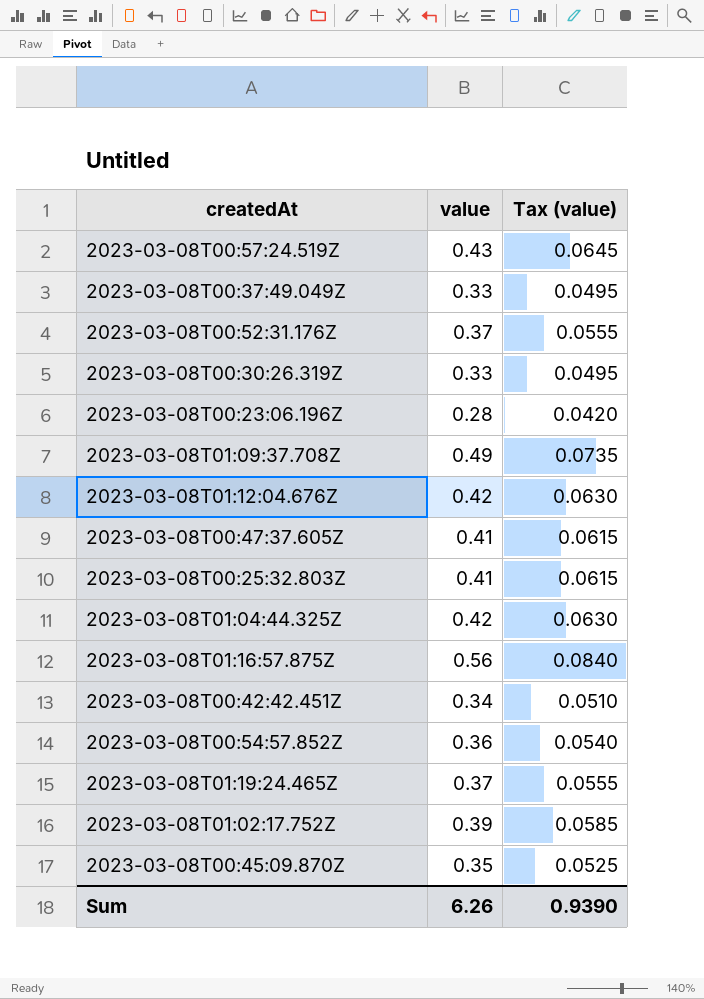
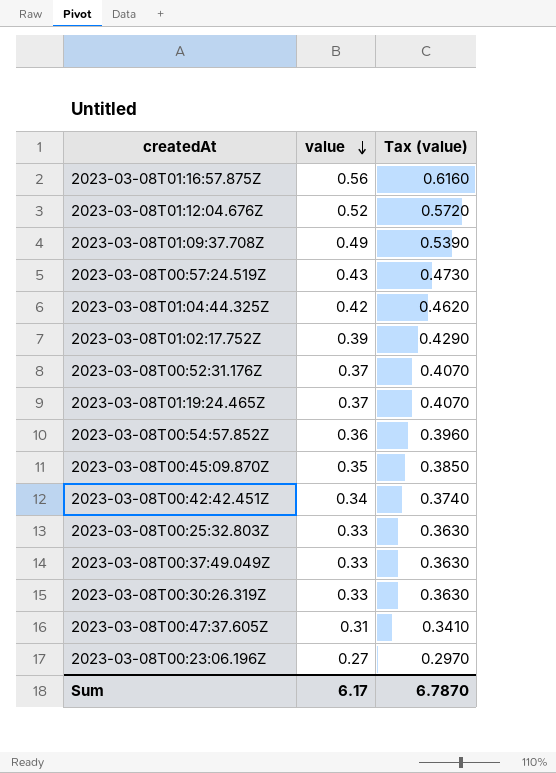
row order: none -> value descending
column Tax (value) | formula: [value] * 0.15 -> [value] * 1.1
2023-03-08T01:12:04.676Z | value: 0.42 -> 0.52
2023-03-08T00:25:32.803Z | value: 0.41 -> 0.33
2023-03-08T00:47:37.605Z | value: 0.41 -> 0.31
2023-03-08T00:23:06.196Z | value: 0.28 -> 0.27
Sum | value: 6.26 -> 6.17
Sum | Tax (value): 0.9390 -> 6.7870

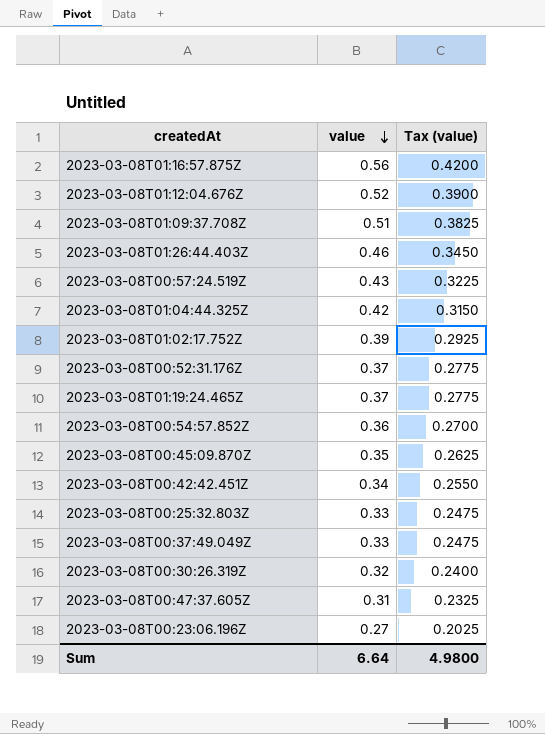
column Tax (value) | formula: [value] * 1.1 -> [value] * 0.75
2023-03-08T01:09:37.708Z | value: 0.49 -> 0.51
row 2023-03-08T01:26:44.403Z: none -> 0.46 | 0.3450
2023-03-08T00:30:26.319Z | value: 0.33 -> 0.32
Sum | value: 6.17 -> 6.64
Sum | Tax (value): 6.7870 -> 4.9800

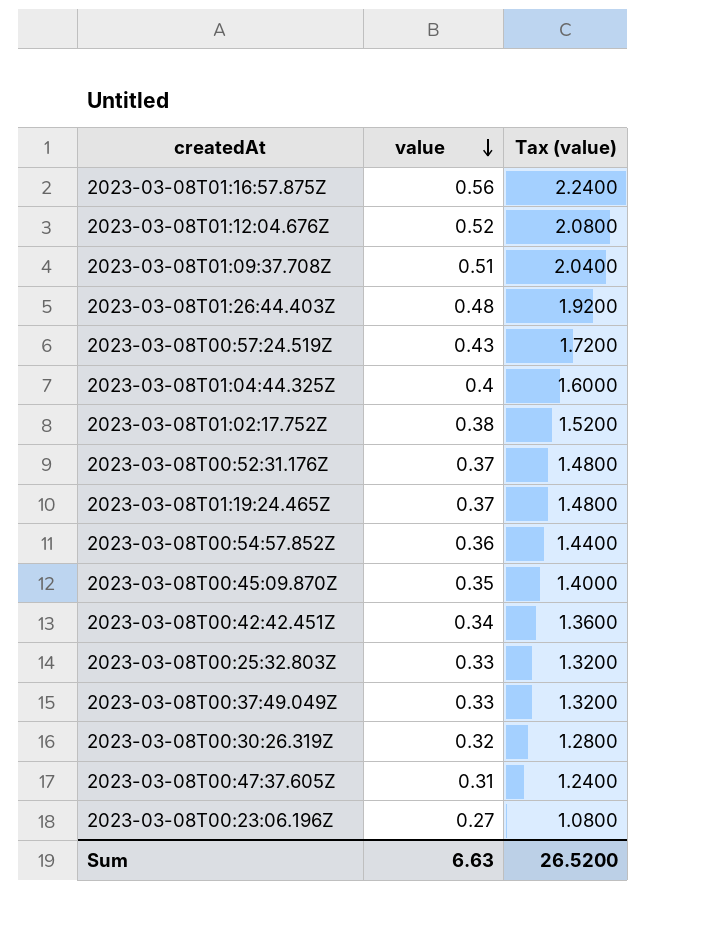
column Tax (value) | formula: [value] * 0.75 -> [value] * 4
2023-03-08T01:26:44.403Z | value: 0.46 -> 0.48
2023-03-08T01:04:44.325Z | value: 0.42 -> 0.4
2023-03-08T01:02:17.752Z | value: 0.39 -> 0.38
Sum | value: 6.64 -> 6.63
Sum | Tax (value): 4.9800 -> 26.5200

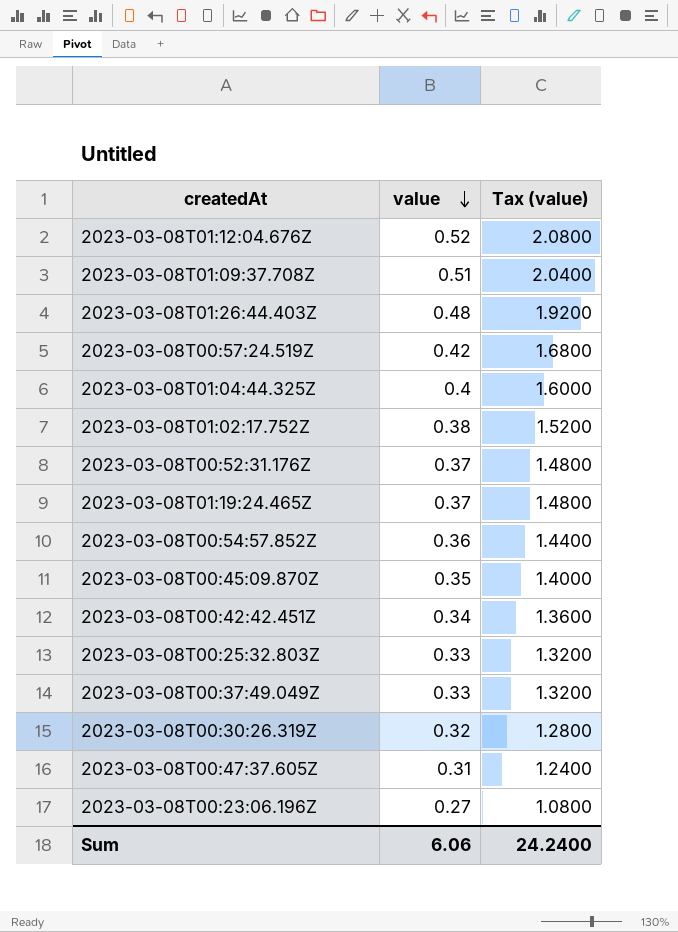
row 2023-03-08T01:16:57.875Z: 0.56 | 2.2400 -> none
2023-03-08T00:57:24.519Z | value: 0.43 -> 0.42
2023-03-08T00:57:24.519Z | Tax (value): 1.7200 -> 1.6800
Sum | value: 6.63 -> 6.06
Sum | Tax (value): 26.5200 -> 24.2400

